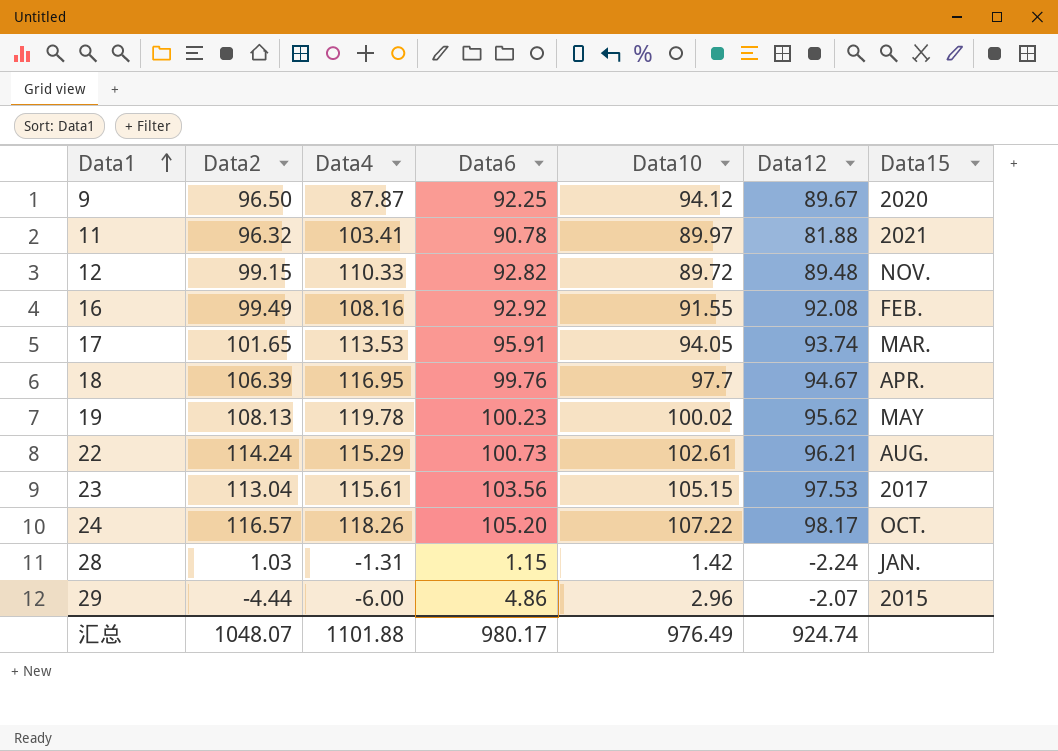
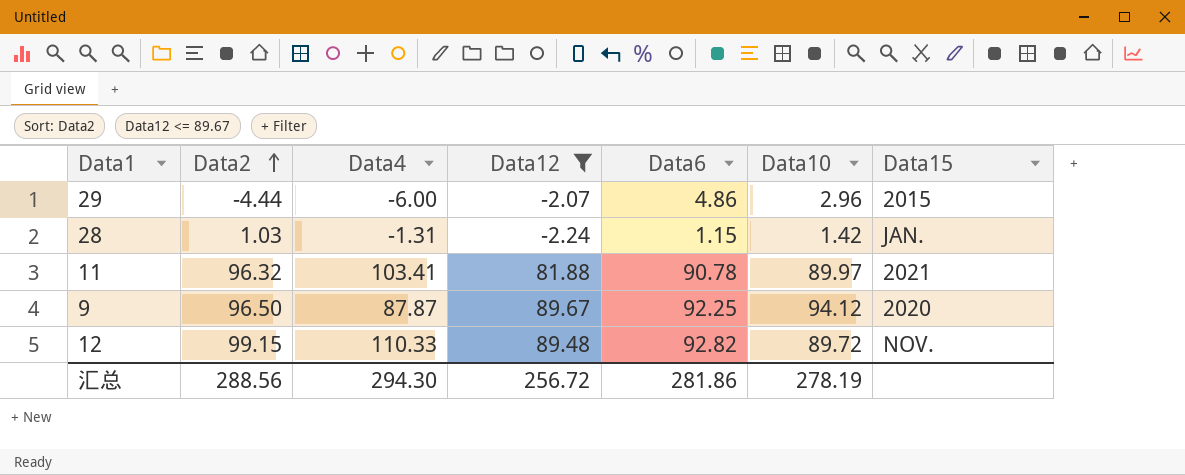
filter: none -> Data12 <= 89.67
row order: Data1 ascending -> Data2 ascending
column Data12 | position: 6 -> 4
汇总 | Data2: 1048.07 -> 288.56
汇总 | Data4: 1101.88 -> 294.30
汇总 | Data12: 924.74 -> 256.72
汇总 | Data6: 980.17 -> 281.86
汇总 | Data10: 976.49 -> 278.19

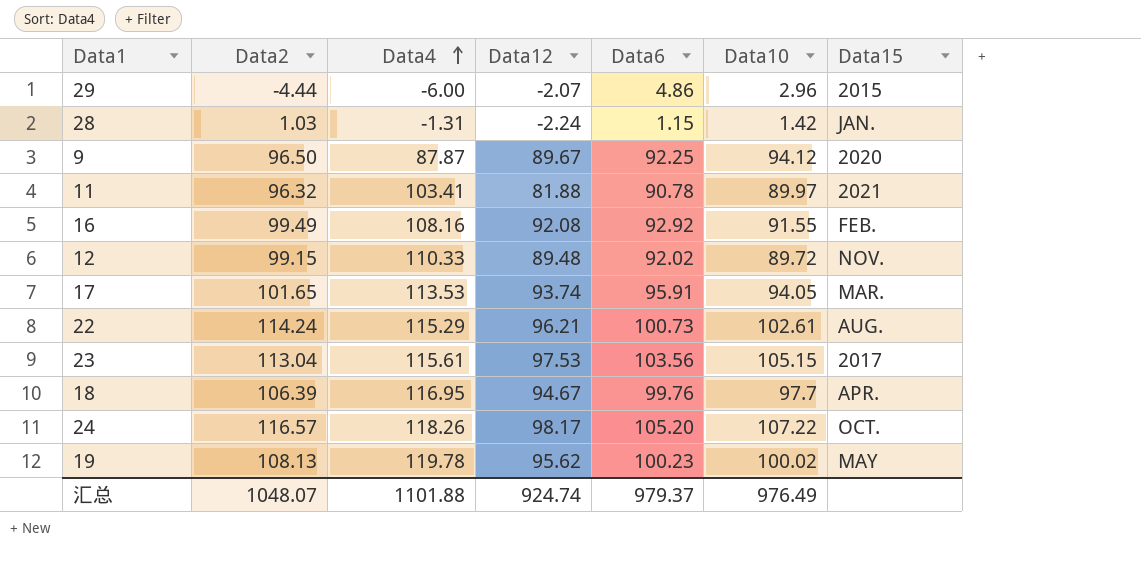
filter: Data12 <= 89.67 -> none
row order: Data2 ascending -> Data4 ascending
12 | Data6: 92.82 -> 92.02
汇总 | Data2: 288.56 -> 1048.07
汇总 | Data4: 294.30 -> 1101.88
汇总 | Data12: 256.72 -> 924.74
汇总 | Data6: 281.86 -> 979.37
汇总 | Data10: 278.19 -> 976.49

